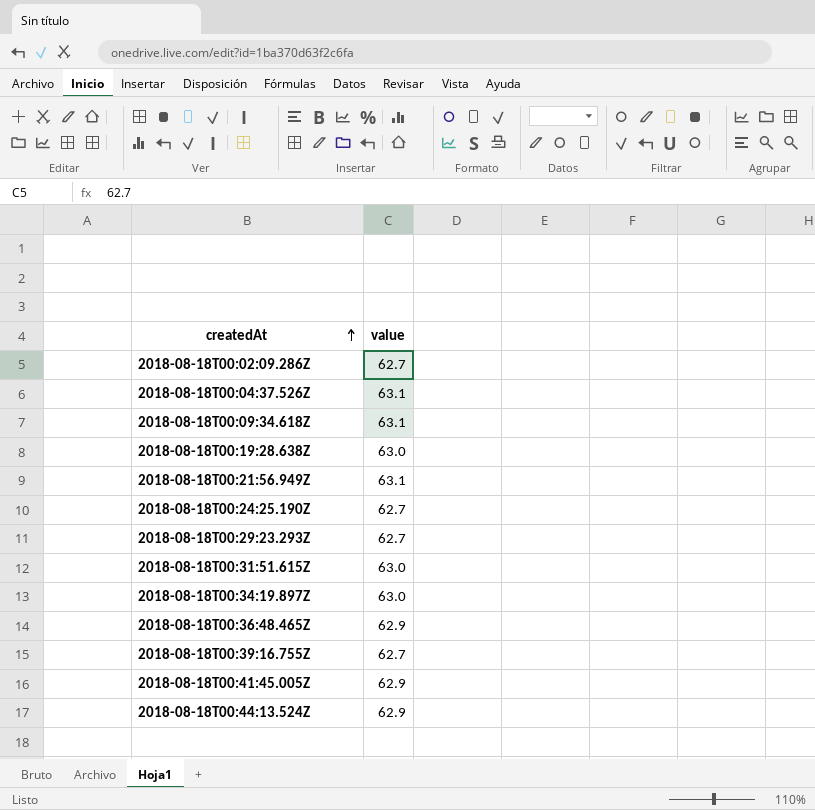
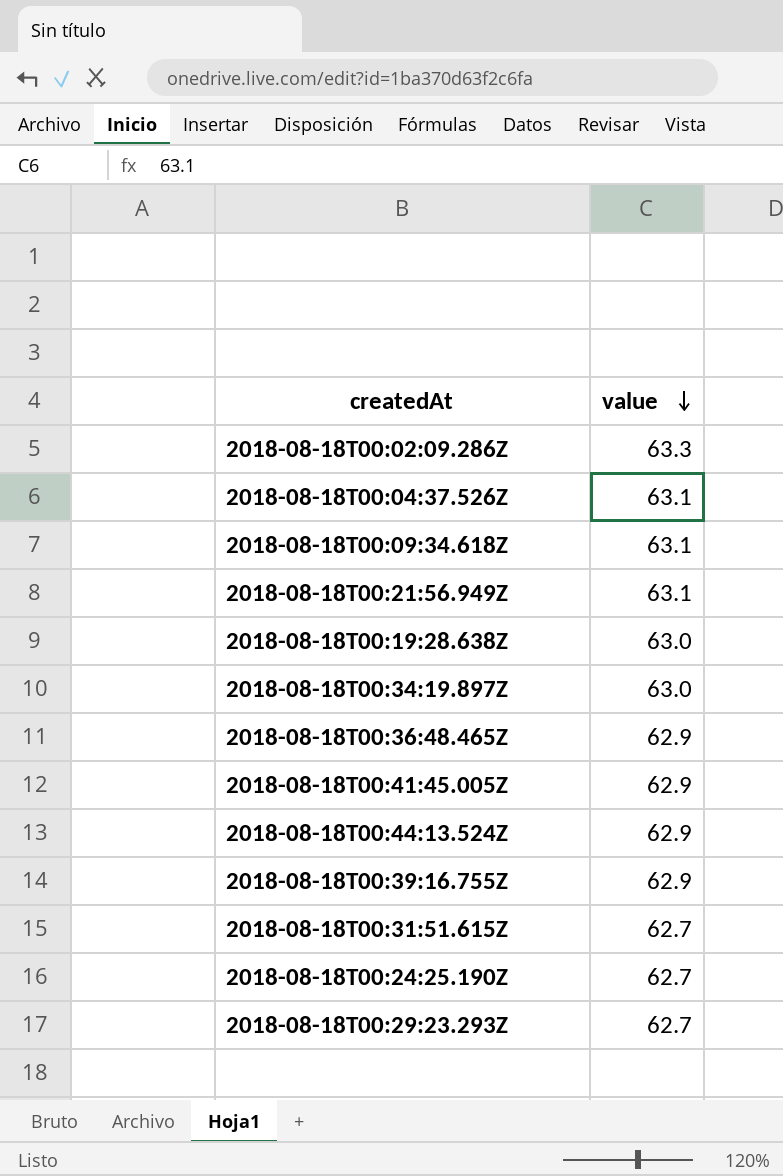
row order: createdAt ascending -> value descending
2018-08-18T00:02:09.286Z | value: 62.7 -> 63.3
2018-08-18T00:39:16.755Z | value: 62.7 -> 62.9
2018-08-18T00:31:51.615Z | value: 63.0 -> 62.7

